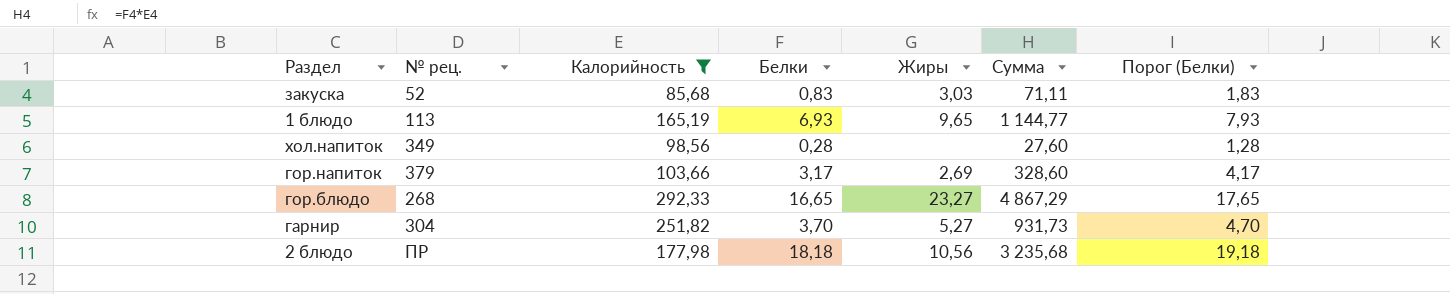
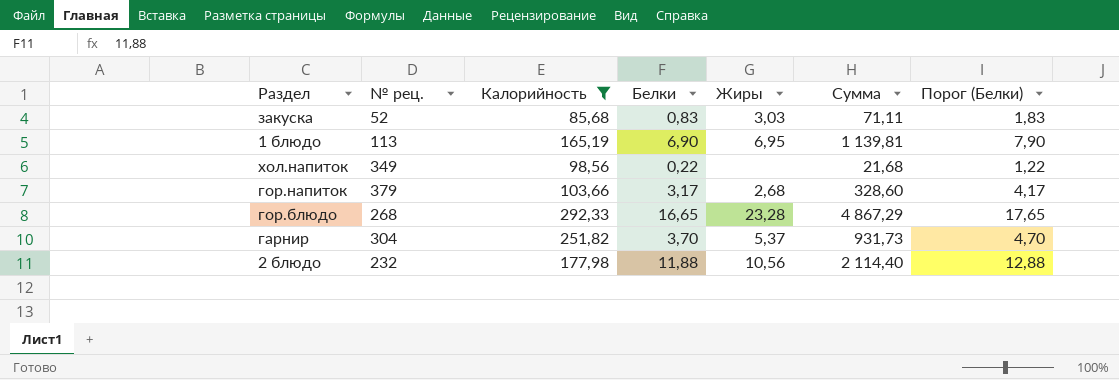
1 блюдо | Белки: 6,93 -> 6,90
1 блюдо | Жиры: 9,65 -> 6,95
1 блюдо | Сумма: 1 144,77 -> 1 139,81
1 блюдо | Порог (Белки): 7,93 -> 7,90
хол.напиток | Белки: 0,28 -> 0,22
хол.напиток | Сумма: 27,60 -> 21,68
хол.напиток | Порог (Белки): 1,28 -> 1,22
гор.напиток | Жиры: 2,69 -> 2,68
гор.блюдо | Жиры: 23,27 -> 23,28
гарнир | Жиры: 5,27 -> 5,37
2 блюдо | № рец.: ПР -> 232
2 блюдо | Белки: 18,18 -> 11,88
2 блюдо | Сумма: 3 235,68 -> 2 114,40
2 блюдо | Порог (Белки): 19,18 -> 12,88

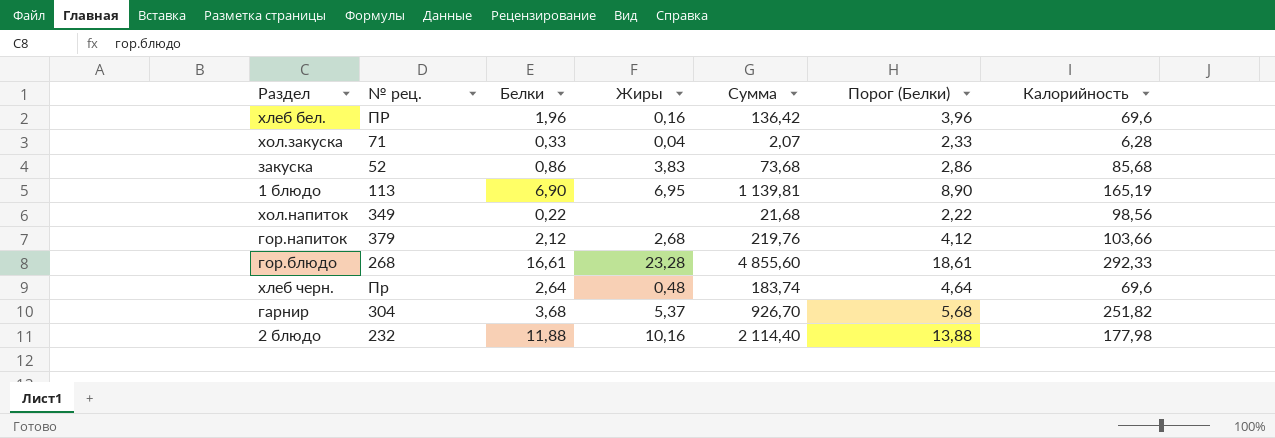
filter: Калорийность >= 85,68 -> none
column Порог (Белки) | formula: [Белки] + 1 -> [Белки] + 2
column Калорийность | position: 3 -> 7
закуска | Белки: 0,83 -> 0,86
закуска | Жиры: 3,03 -> 3,83
закуска | Сумма: 71,11 -> 73,68
гор.напиток | Белки: 3,17 -> 2,12
гор.напиток | Сумма: 328,60 -> 219,76
гор.блюдо | Белки: 16,65 -> 16,61
гор.блюдо | Сумма: 4 867,29 -> 4 855,60
гарнир | Белки: 3,70 -> 3,68
гарнир | Сумма: 931,73 -> 926,70
2 блюдо | Жиры: 10,56 -> 10,16

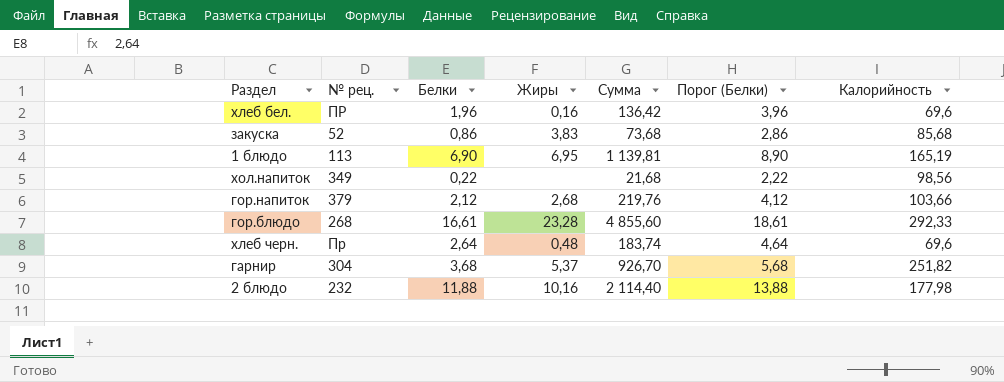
row хол.закуска: 71 | 0,33 | 0,04 | 2,07 | 2,33 | 6,28 -> none

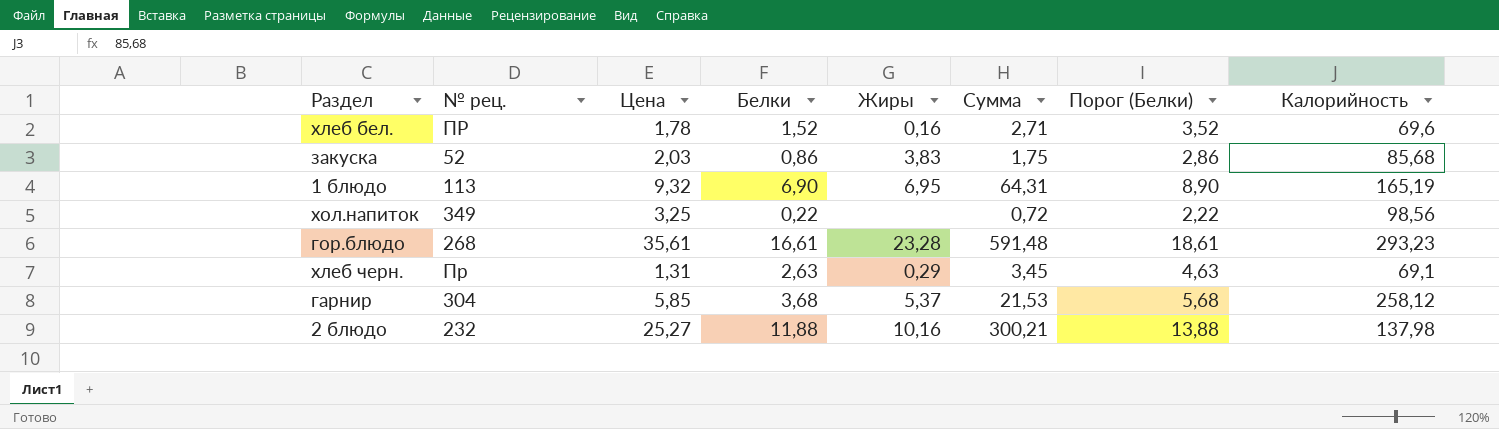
column Цена | position: none -> 3
column Сумма | formula: [Белки] * [Калорийность] -> [Цена] * [Белки]
row гор.напиток: 379 | 2,12 | 2,68 | 219,76 | 4,12 | 103,66 -> none
хлеб бел. | Белки: 1,96 -> 1,52
хлеб бел. | Порог (Белки): 3,96 -> 3,52
гор.блюдо | Калорийность: 292,33 -> 293,23
хлеб черн. | Белки: 2,64 -> 2,63
хлеб черн. | Жиры: 0,48 -> 0,29
хлеб черн. | Порог (Белки): 4,64 -> 4,63
хлеб черн. | Калорийность: 69,6 -> 69,1
гарнир | Калорийность: 251,82 -> 258,12
2 блюдо | Калорийность: 177,98 -> 137,98

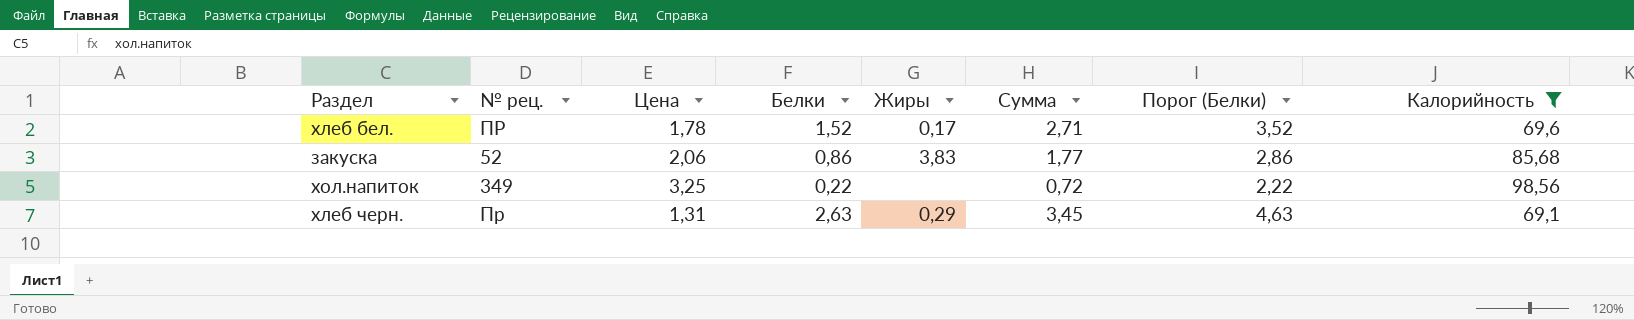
filter: none -> Калорийность <= 98,56
хлеб бел. | Жиры: 0,16 -> 0,17
закуска | Цена: 2,03 -> 2,06
закуска | Сумма: 1,75 -> 1,77

